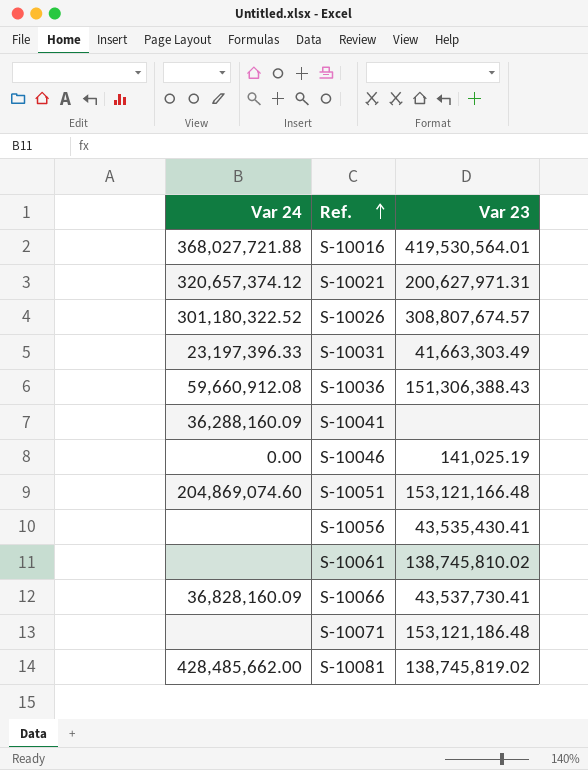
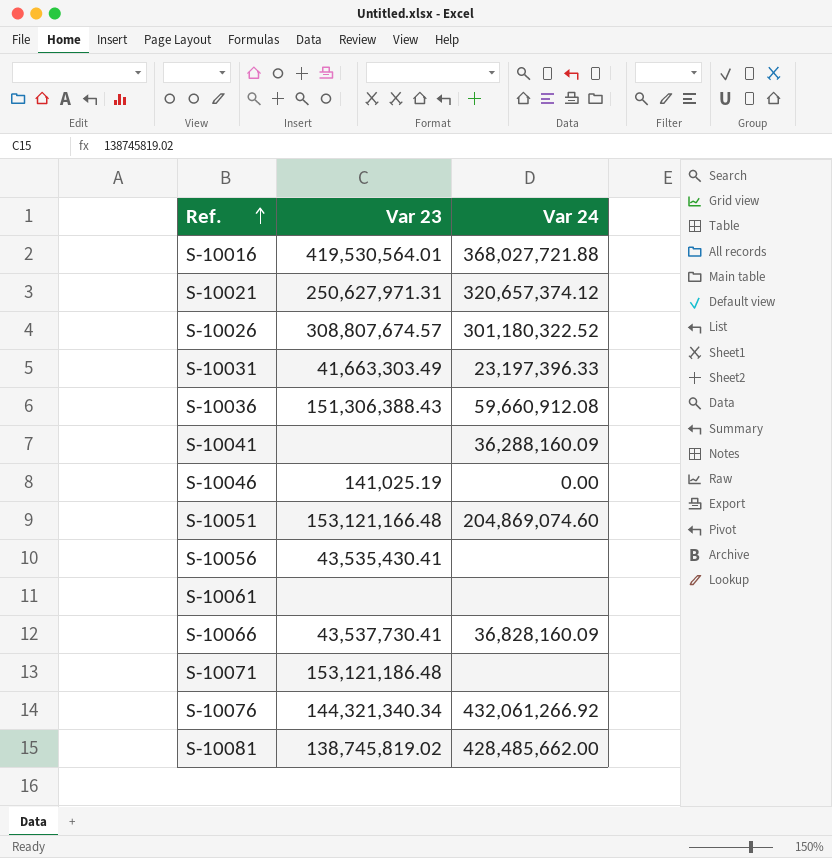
column Var 24 | position: 1 -> 3
S-10021 | Var 23: 200,627,971.31 -> 250,627,971.31
S-10061 | Var 23: 138,745,810.02 -> none
row S-10076: none -> 144,321,340.34 | 432,061,266.92

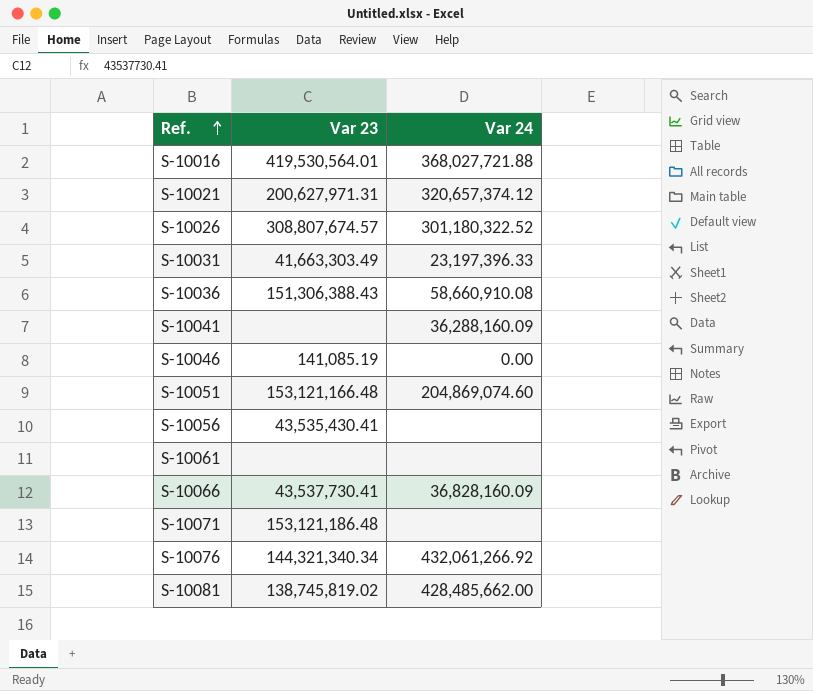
S-10021 | Var 23: 250,627,971.31 -> 200,627,971.31
S-10036 | Var 24: 59,660,912.08 -> 58,660,910.08
S-10046 | Var 23: 141,025.19 -> 141,085.19

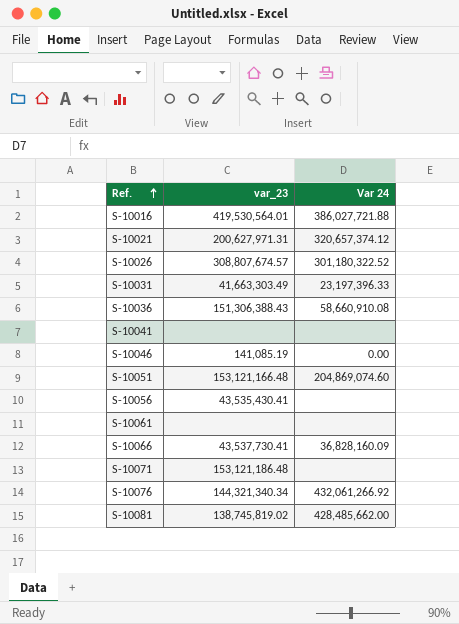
column name: Var 23 -> var_23
S-10016 | Var 24: 368,027,721.88 -> 386,027,721.88
S-10041 | Var 24: 36,288,160.09 -> none

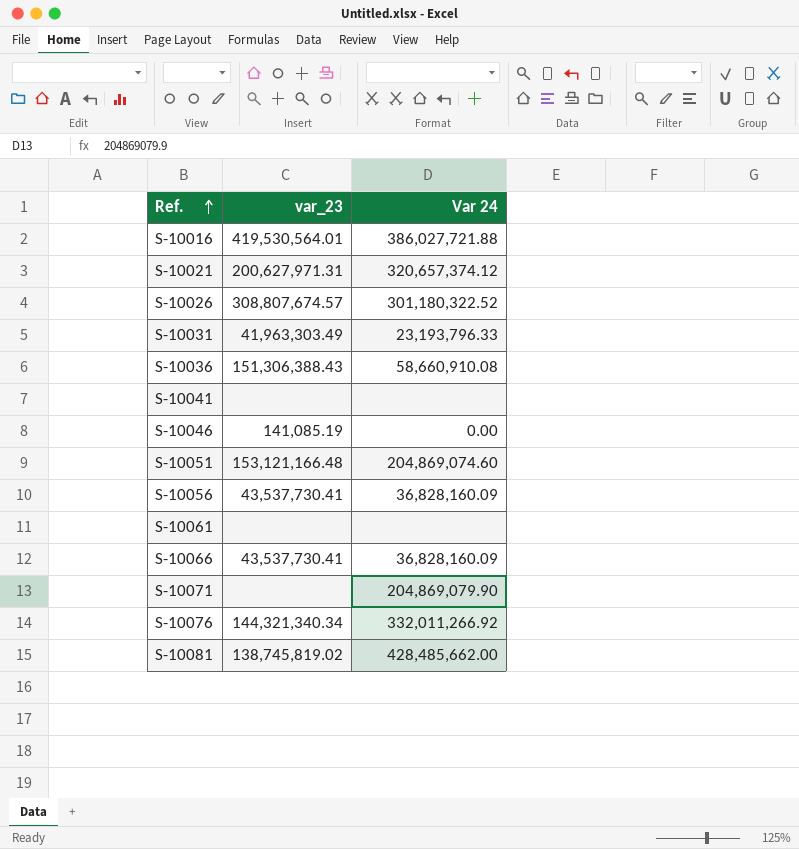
S-10031 | var_23: 41,663,303.49 -> 41,963,303.49
S-10031 | Var 24: 23,197,396.33 -> 23,193,796.33
S-10056 | var_23: 43,535,430.41 -> 43,537,730.41
S-10056 | Var 24: none -> 36,828,160.09
S-10071 | var_23: 153,121,186.48 -> none
S-10071 | Var 24: none -> 204,869,079.90
S-10076 | Var 24: 432,061,266.92 -> 332,011,266.92

